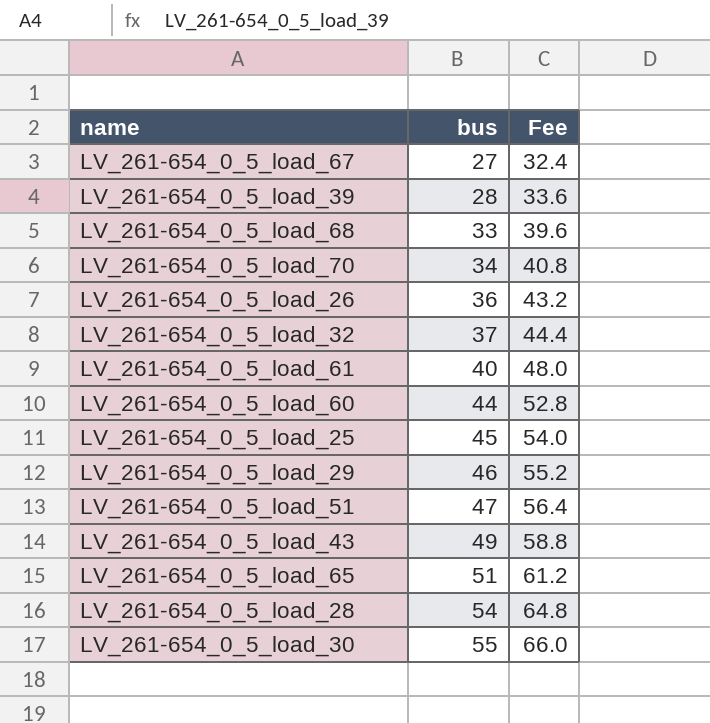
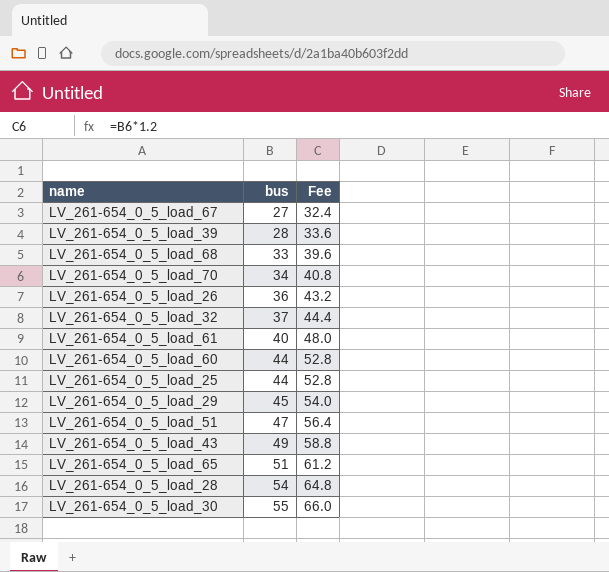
LV_261-654_0_5_load_25 | bus: 45 -> 44
LV_261-654_0_5_load_25 | Fee: 54.0 -> 52.8
LV_261-654_0_5_load_29 | bus: 46 -> 45
LV_261-654_0_5_load_29 | Fee: 55.2 -> 54.0

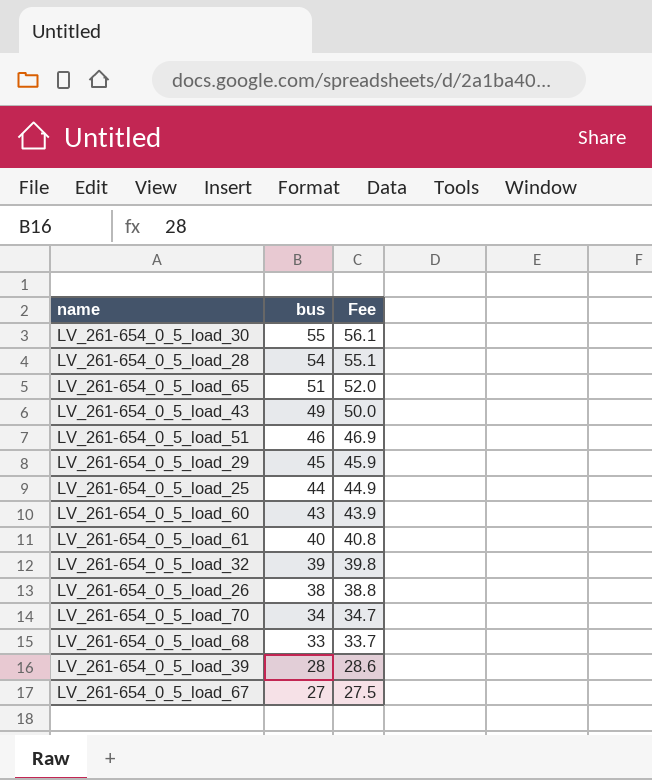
row order: bus ascending -> bus descending
column Fee | formula: [bus] * 1.2 -> [bus] * 1.02
LV_261-654_0_5_load_51 | bus: 47 -> 46
LV_261-654_0_5_load_60 | bus: 44 -> 43
LV_261-654_0_5_load_32 | bus: 37 -> 39
LV_261-654_0_5_load_26 | bus: 36 -> 38

